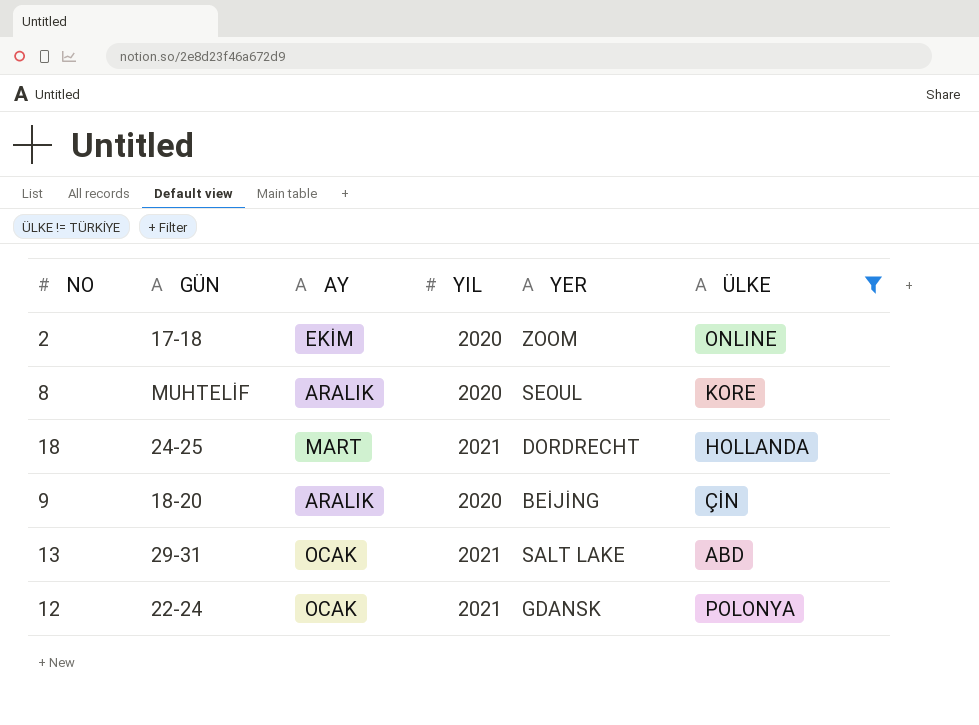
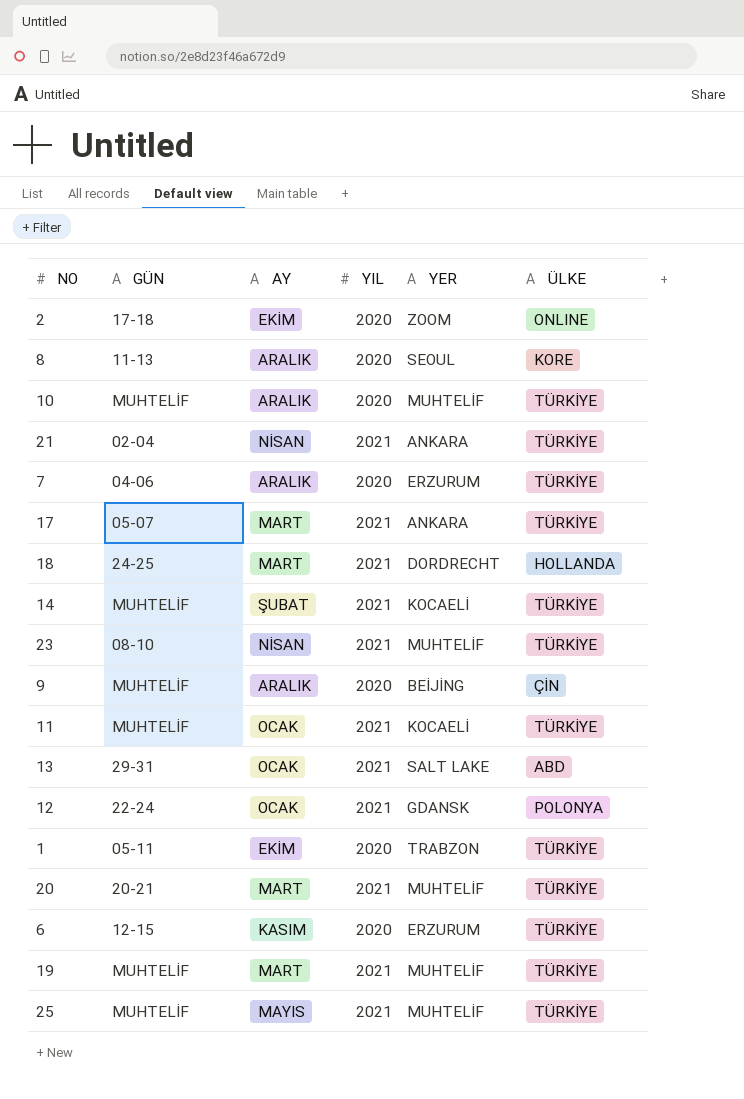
filter: ÜLKE != TÜRKİYE -> none
8 | GÜN: MUHTELİF -> 11-13
9 | GÜN: 18-20 -> MUHTELİF

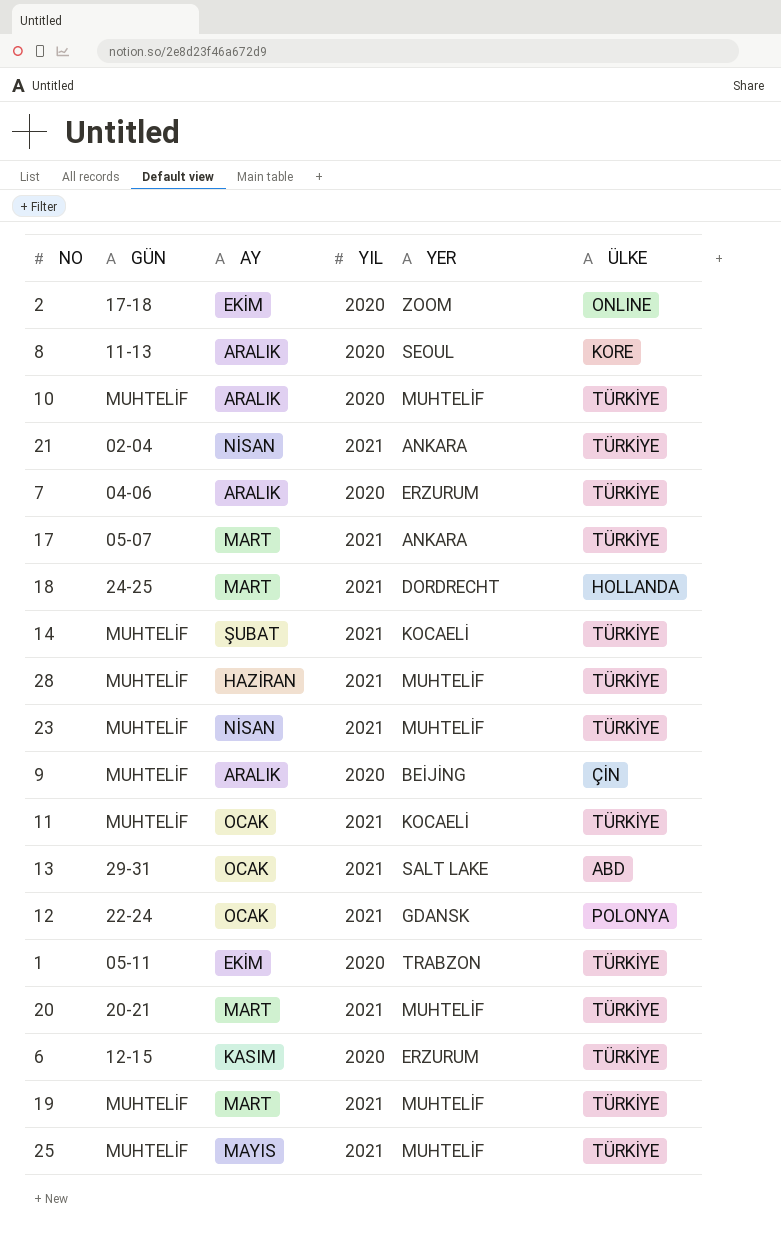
row 28: none -> MUHTELİF | HAZİRAN | 2021 | MUHTELİF | TÜRKİYE
23 | GÜN: 08-10 -> MUHTELİF

